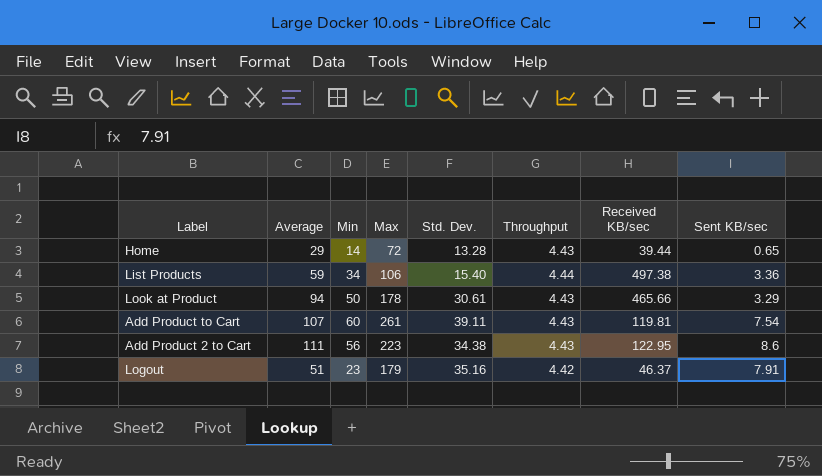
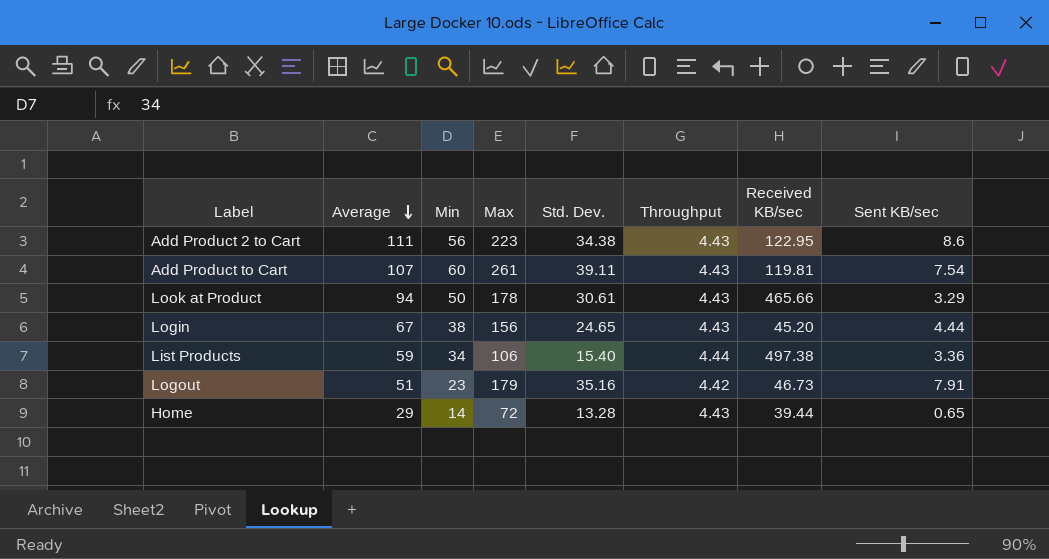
row order: none -> Average descending
row Login: none -> 67 | 38 | 156 | 24.65 | 4.43 | 45.20 | 4.44
Logout | Received KB/sec: 46.37 -> 46.73

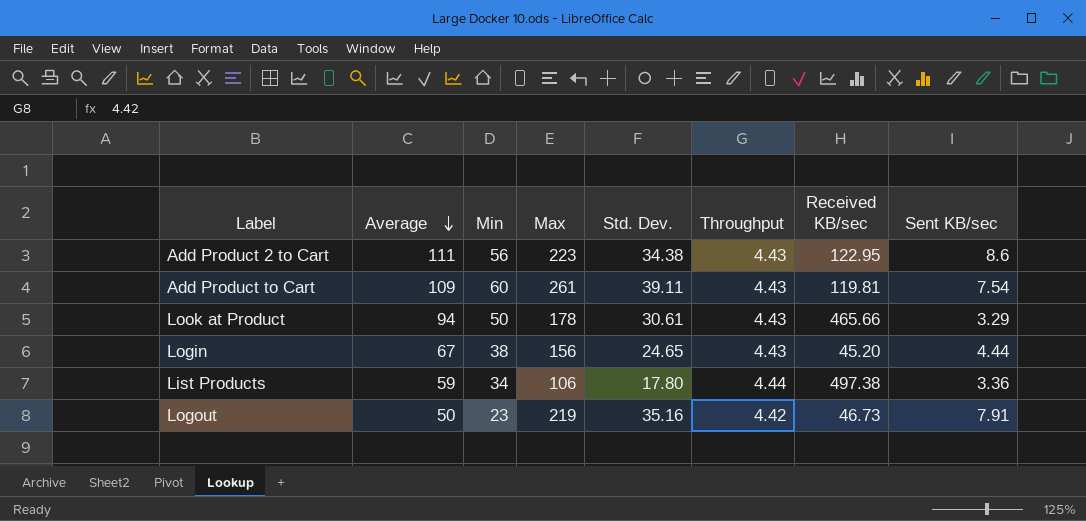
row Home: 29 | 14 | 72 | 13.28 | 4.43 | 39.44 | 0.65 -> none
Add Product to Cart | Average: 107 -> 109
List Products | Std. Dev.: 15.40 -> 17.80
Logout | Average: 51 -> 50
Logout | Max: 179 -> 219

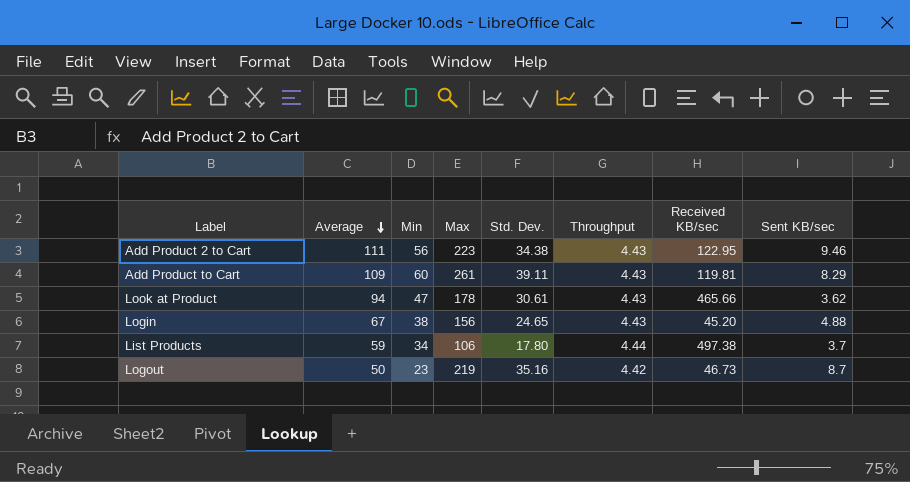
Add Product 2 to Cart | Sent KB/sec: 8.6 -> 9.46
Add Product to Cart | Sent KB/sec: 7.54 -> 8.29
Look at Product | Min: 50 -> 47
Look at Product | Sent KB/sec: 3.29 -> 3.62
Login | Sent KB/sec: 4.44 -> 4.88
List Products | Sent KB/sec: 3.36 -> 3.7
Logout | Sent KB/sec: 7.91 -> 8.7

